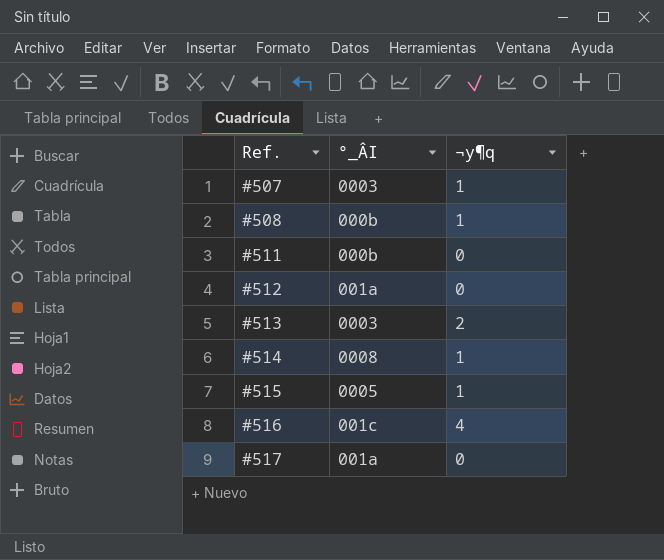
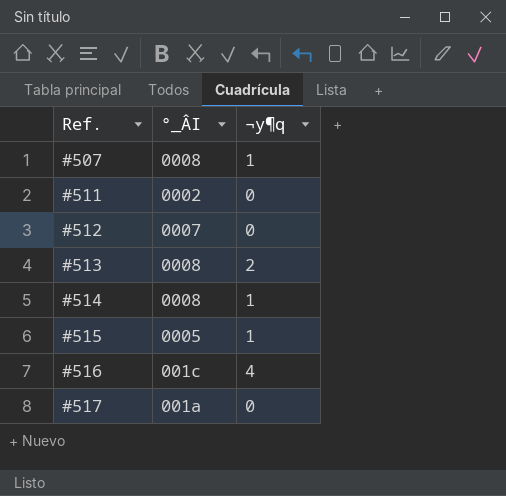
row #508: 000b | 1 -> none
#507 | °_ÂI: 0003 -> 0008
#511 | °_ÂI: 000b -> 0002
#512 | °_ÂI: 001a -> 0007
#513 | °_ÂI: 0003 -> 0008

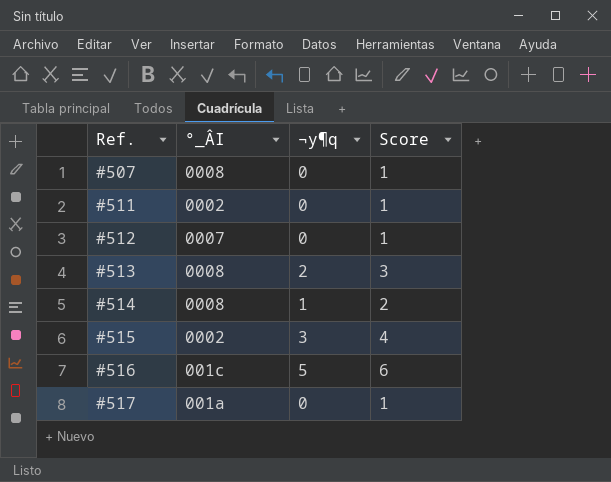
column Score | formula: none -> [¬y¶q] + 1
#507 | ¬y¶q: 1 -> 0
#515 | °_ÂI: 0005 -> 0002
#515 | ¬y¶q: 1 -> 3
#516 | ¬y¶q: 4 -> 5

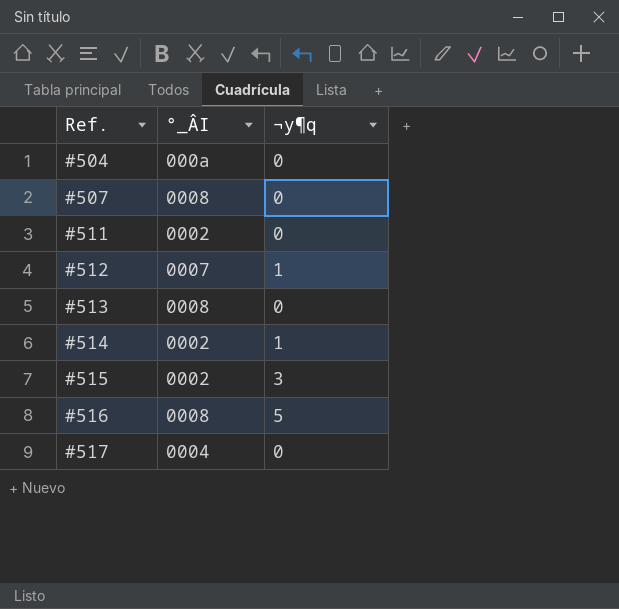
column Score | formula: [¬y¶q] + 1 -> none
row #504: none -> 000a | 0
#512 | ¬y¶q: 0 -> 1
#513 | ¬y¶q: 2 -> 0
#514 | °_ÂI: 0008 -> 0002
#516 | °_ÂI: 001c -> 0008
#517 | °_ÂI: 001a -> 0004

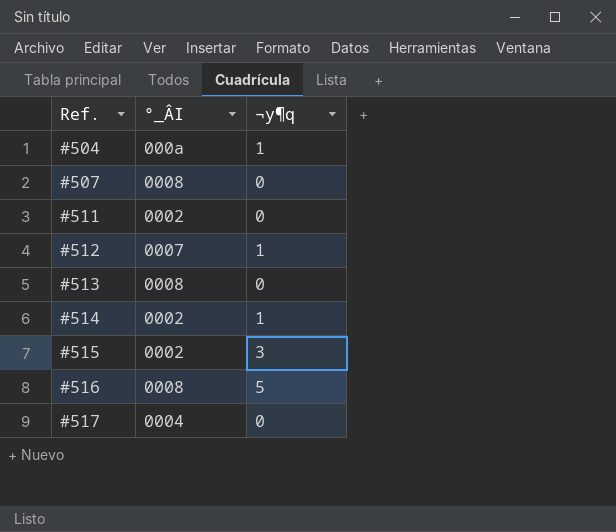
#504 | ¬y¶q: 0 -> 1

